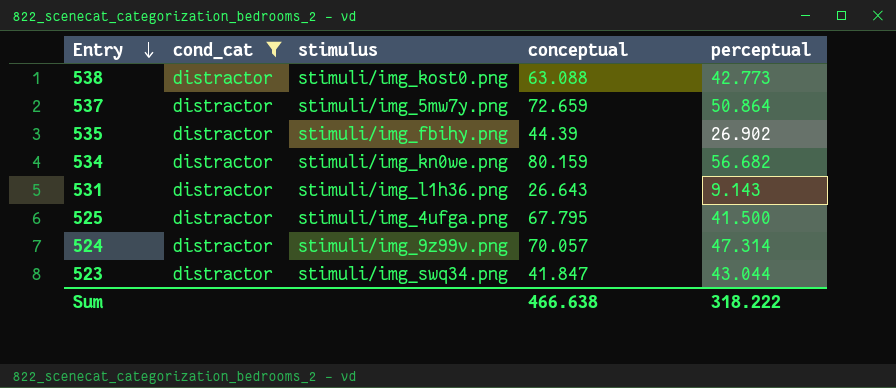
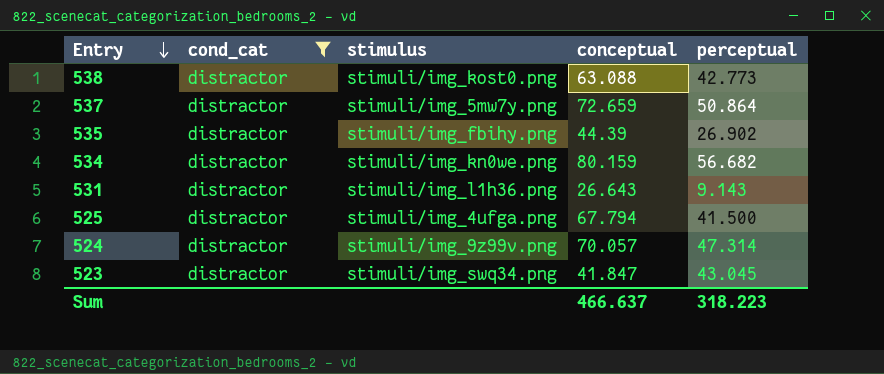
525 | conceptual: 67.795 -> 67.794
523 | perceptual: 43.044 -> 43.045
Sum | conceptual: 466.638 -> 466.637
Sum | perceptual: 318.222 -> 318.223

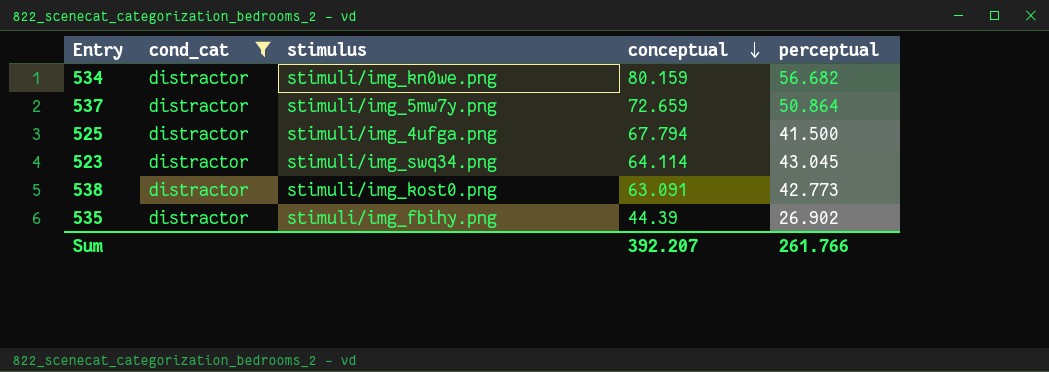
row order: Entry descending -> conceptual descending
row 531: distractor | stimuli/img_l1h36.png | 26.643 | 9.143 -> none
row 524: distractor | stimuli/img_9z99v.png | 70.057 | 47.314 -> none
523 | conceptual: 41.847 -> 64.114
538 | conceptual: 63.088 -> 63.091
Sum | conceptual: 466.637 -> 392.207
Sum | perceptual: 318.223 -> 261.766

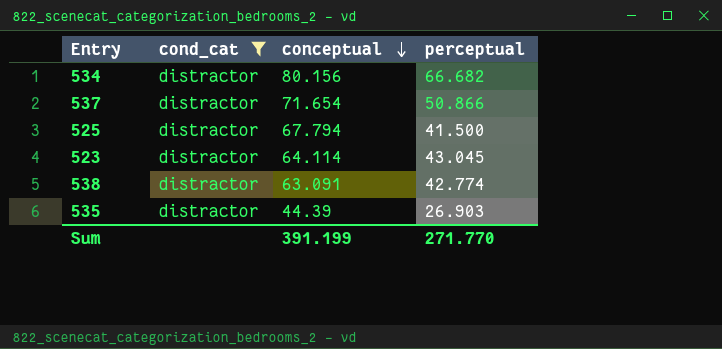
column stimulus | position: 3 -> none
534 | conceptual: 80.159 -> 80.156
534 | perceptual: 56.682 -> 66.682
537 | conceptual: 72.659 -> 71.654
537 | perceptual: 50.864 -> 50.866
538 | perceptual: 42.773 -> 42.774
535 | perceptual: 26.902 -> 26.903
Sum | conceptual: 392.207 -> 391.199
Sum | perceptual: 261.766 -> 271.770

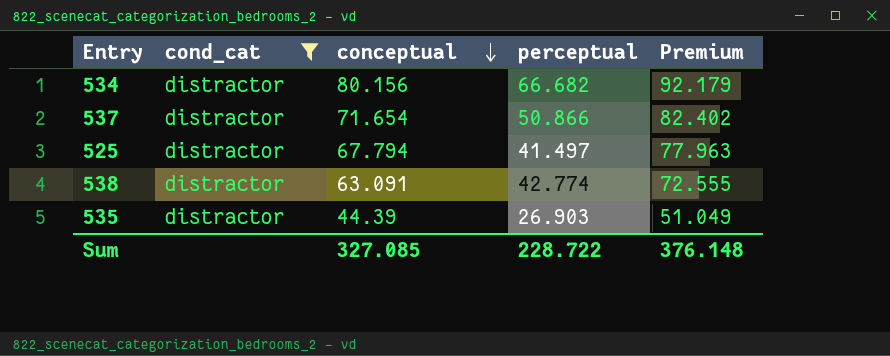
column Premium | formula: none -> [conceptual] * 1.15
row 523: distractor | 64.114 | 43.045 -> none
525 | perceptual: 41.500 -> 41.497
Sum | conceptual: 391.199 -> 327.085
Sum | perceptual: 271.770 -> 228.722

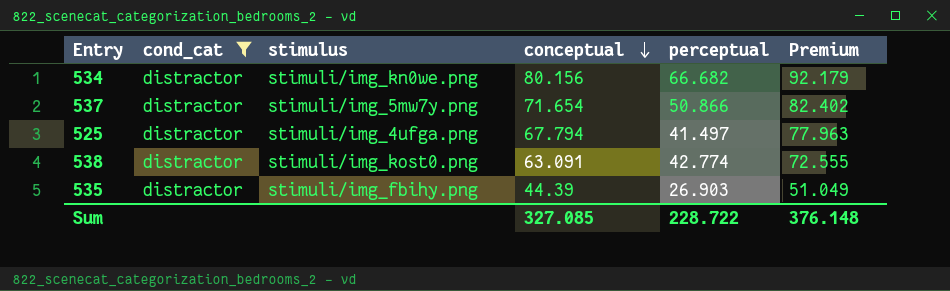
column stimulus | position: none -> 3

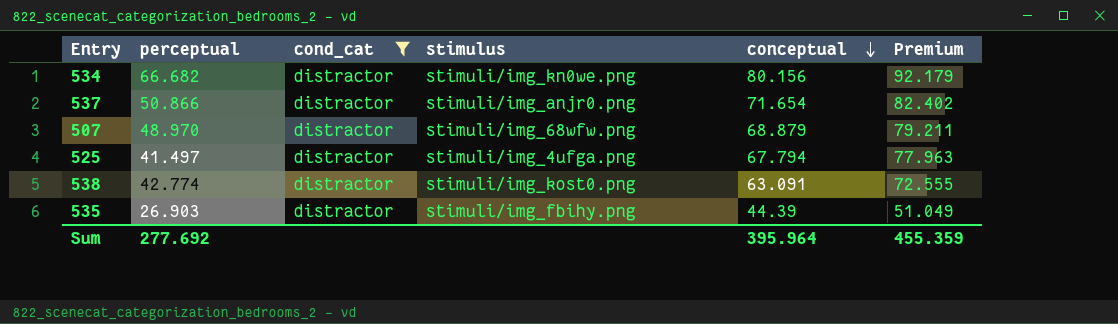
column perceptual | position: 5 -> 2
537 | stimulus: stimuli/img_5mw7y.png -> stimuli/img_anjr0.png
row 507: none -> 48.970 | distractor | stimuli/img_68wfw.png | 68.879 | 79.211
Sum | perceptual: 228.722 -> 277.692
Sum | conceptual: 327.085 -> 395.964
Sum | Premium: 376.148 -> 455.359

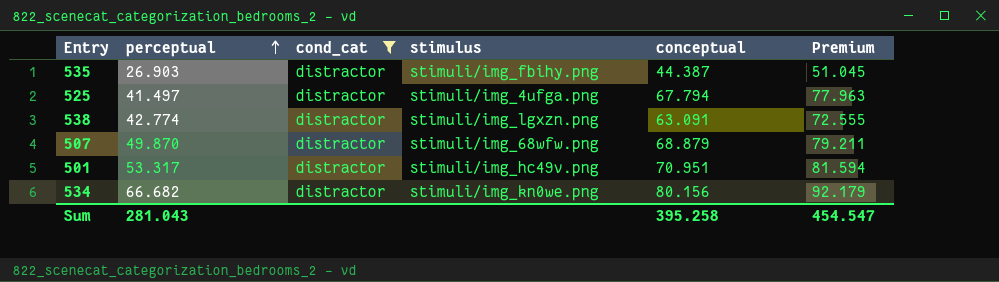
row order: conceptual descending -> perceptual ascending
row 537: 50.866 | distractor | stimuli/img_anjr0.png | 71.654 | 82.402 -> none
535 | conceptual: 44.39 -> 44.387
535 | Premium: 51.049 -> 51.045
538 | stimulus: stimuli/img_kost0.png -> stimuli/img_lgxzn.png
507 | perceptual: 48.970 -> 49.870
row 501: none -> 53.317 | distractor | stimuli/img_hc49v.png | 70.951 | 81.594
Sum | perceptual: 277.692 -> 281.043
Sum | conceptual: 395.964 -> 395.258
Sum | Premium: 455.359 -> 454.547

